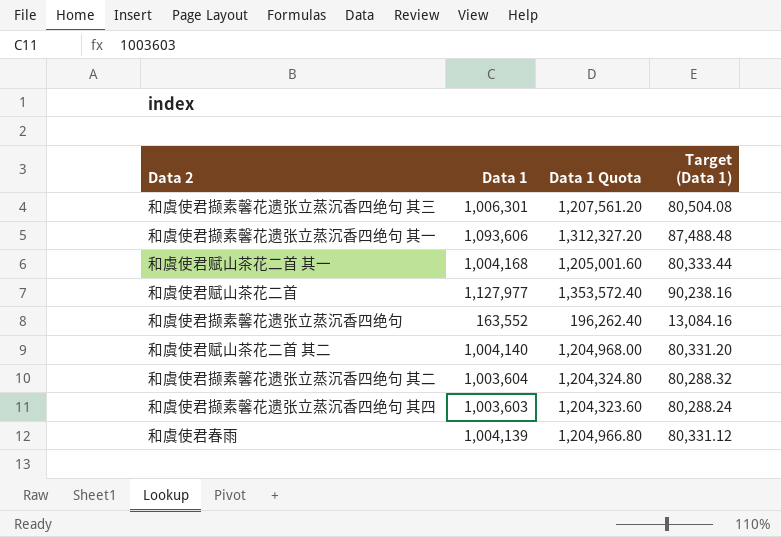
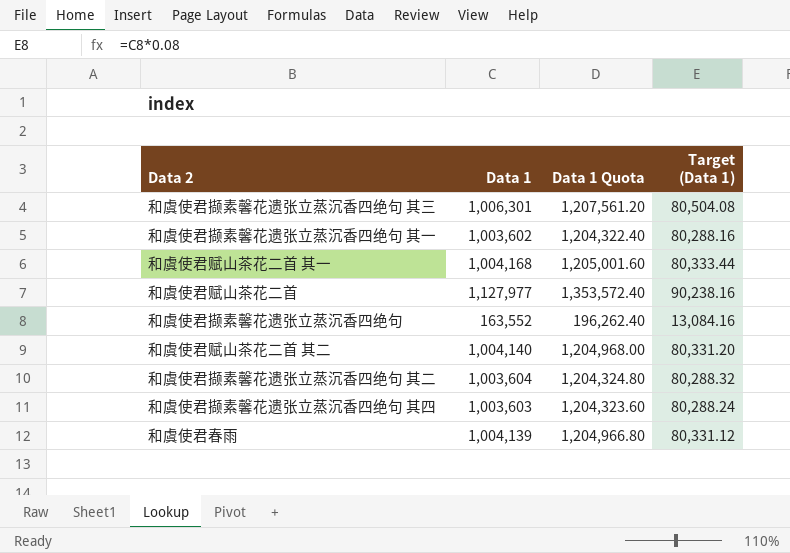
和虞使君撷素馨花遗张立蒸沉香四绝句 其一 | Data 1: 1,093,606 -> 1,003,602
和虞使君撷素馨花遗张立蒸沉香四绝句 其一 | Data 1 Quota: 1,312,327.20 -> 1,204,322.40
和虞使君撷素馨花遗张立蒸沉香四绝句 其一 | Target (Data 1): 87,488.48 -> 80,288.16

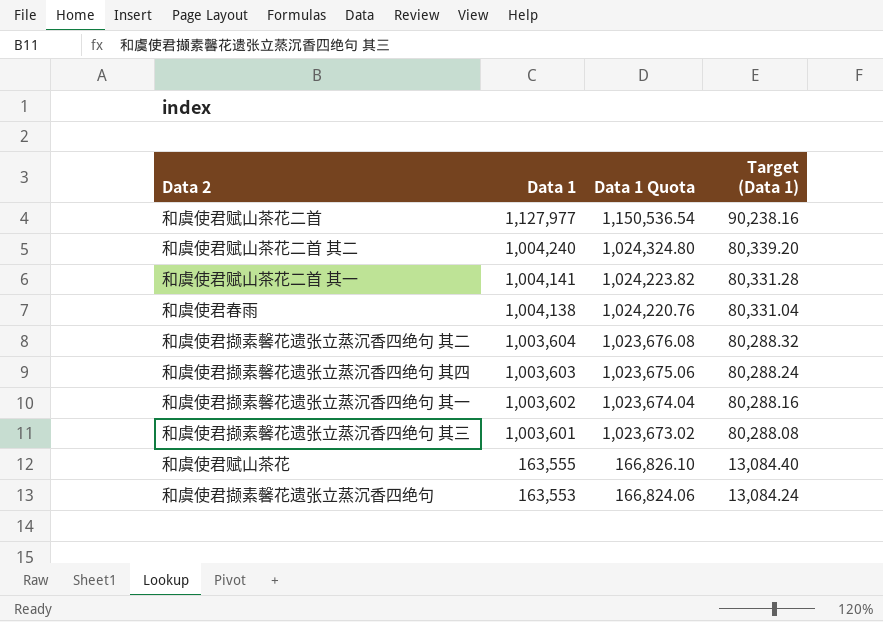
row order: none -> Data 1 descending
column Data 1 Quota | formula: [Data 1] * 1.2 -> [Data 1] * 1.02
和虞使君赋山茶花二首 其二 | Data 1: 1,004,140 -> 1,004,240
和虞使君赋山茶花二首 其二 | Target (Data 1): 80,331.20 -> 80,339.20
和虞使君赋山茶花二首 其一 | Data 1: 1,004,168 -> 1,004,141
和虞使君赋山茶花二首 其一 | Target (Data 1): 80,333.44 -> 80,331.28
和虞使君春雨 | Data 1: 1,004,139 -> 1,004,138
和虞使君春雨 | Target (Data 1): 80,331.12 -> 80,331.04
和虞使君撷素馨花遗张立蒸沉香四绝句 其三 | Data 1: 1,006,301 -> 1,003,601
和虞使君撷素馨花遗张立蒸沉香四绝句 其三 | Target (Data 1): 80,504.08 -> 80,288.08
row 和虞使君赋山茶花: none -> 163,555 | 166,826.10 | 13,084.40
和虞使君撷素馨花遗张立蒸沉香四绝句 | Data 1: 163,552 -> 163,553
和虞使君撷素馨花遗张立蒸沉香四绝句 | Target (Data 1): 13,084.16 -> 13,084.24

